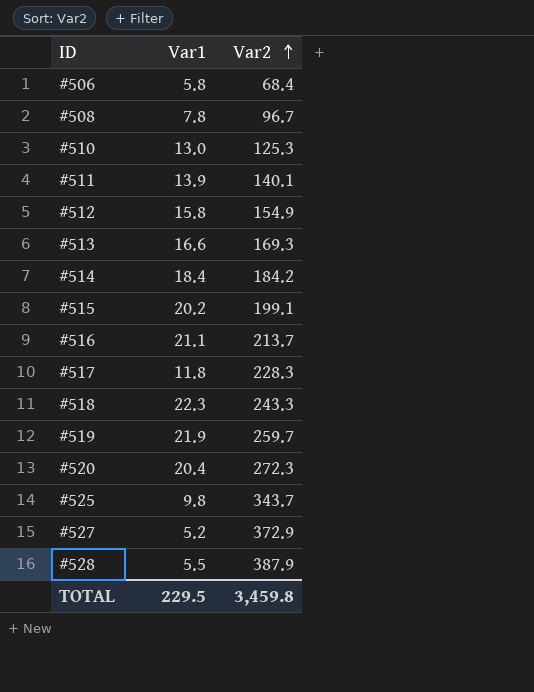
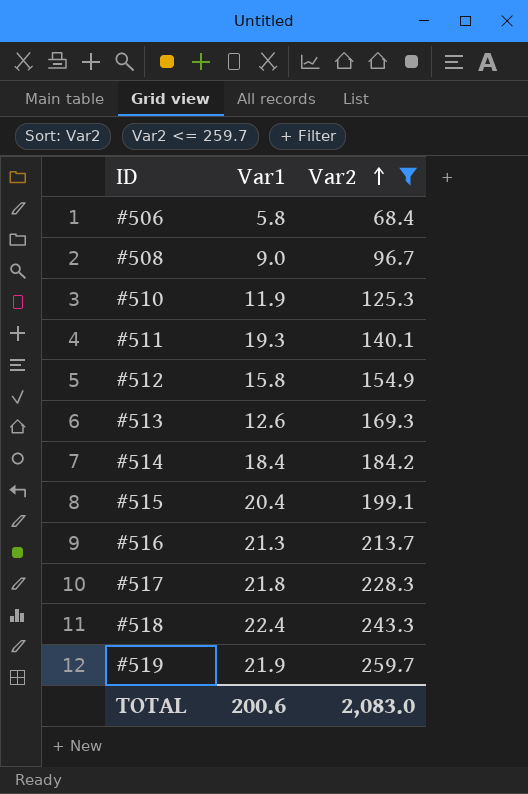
filter: none -> Var2 <= 259.7
#508 | Var1: 7.8 -> 9.0
#510 | Var1: 13.0 -> 11.9
#511 | Var1: 13.9 -> 19.3
#513 | Var1: 16.6 -> 12.6
#515 | Var1: 20.2 -> 20.4
#516 | Var1: 21.1 -> 21.3
#517 | Var1: 11.8 -> 21.8
#518 | Var1: 22.3 -> 22.4
TOTAL | Var1: 229.5 -> 200.6
TOTAL | Var2: 3,459.8 -> 2,083.0

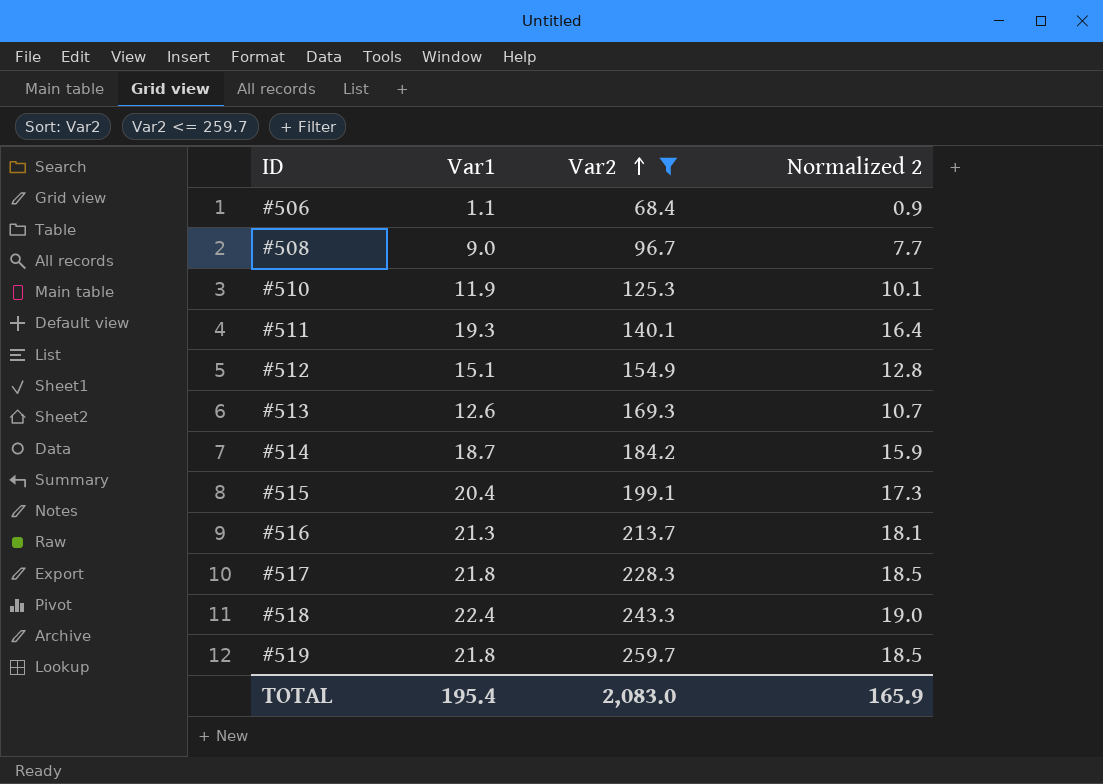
column Normalized 2 | formula: none -> [Var1] * 0.85
#506 | Var1: 5.8 -> 1.1
#512 | Var1: 15.8 -> 15.1
#514 | Var1: 18.4 -> 18.7
#519 | Var1: 21.9 -> 21.8
TOTAL | Var1: 200.6 -> 195.4

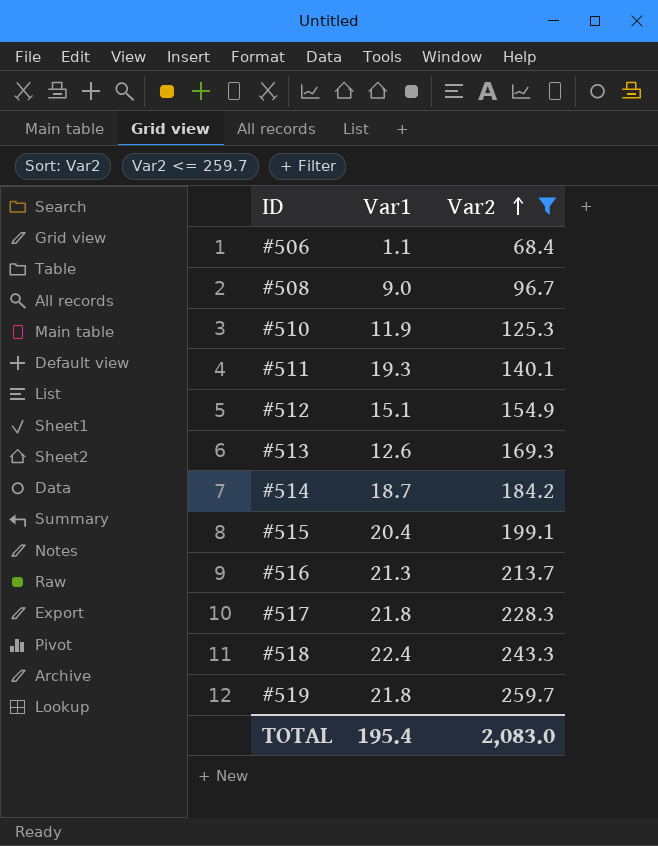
column Normalized 2 | formula: [Var1] * 0.85 -> none

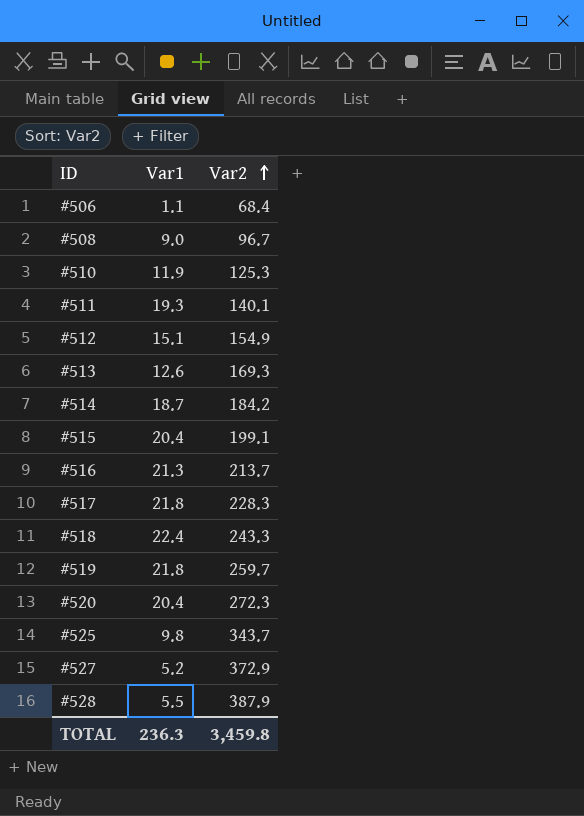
filter: Var2 <= 259.7 -> none
TOTAL | Var1: 195.4 -> 236.3
TOTAL | Var2: 2,083.0 -> 3,459.8

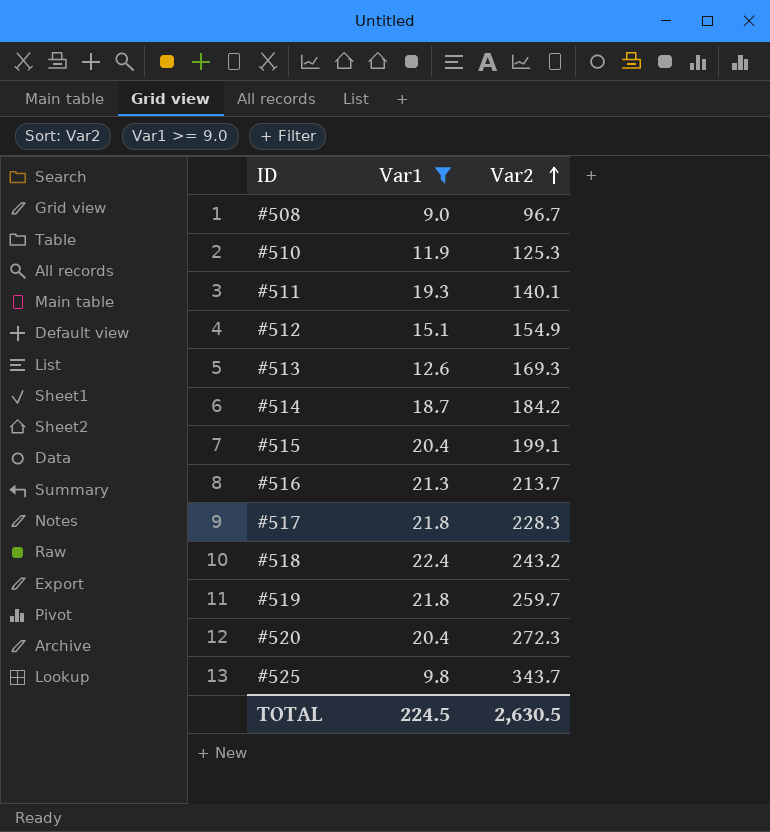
filter: none -> Var1 >= 9.0
#518 | Var2: 243.3 -> 243.2
TOTAL | Var1: 236.3 -> 224.5
TOTAL | Var2: 3,459.8 -> 2,630.5

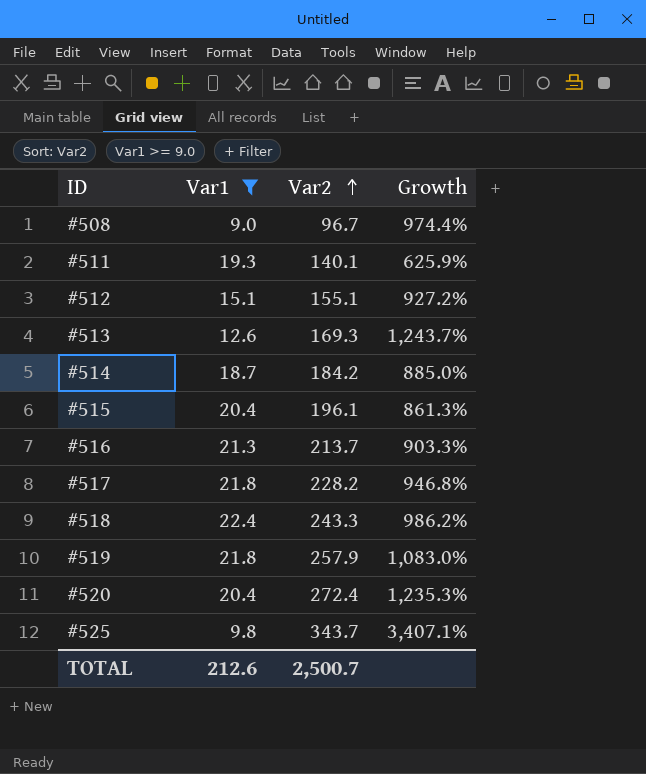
column Growth | formula: none -> ([Var2] - [Var1]) / [Var1]
row #510: 11.9 | 125.3 -> none
#512 | Var2: 154.9 -> 155.1
#515 | Var2: 199.1 -> 196.1
#517 | Var2: 228.3 -> 228.2
#518 | Var2: 243.2 -> 243.3
#519 | Var2: 259.7 -> 257.9
#520 | Var2: 272.3 -> 272.4
TOTAL | Var1: 224.5 -> 212.6
TOTAL | Var2: 2,630.5 -> 2,500.7

